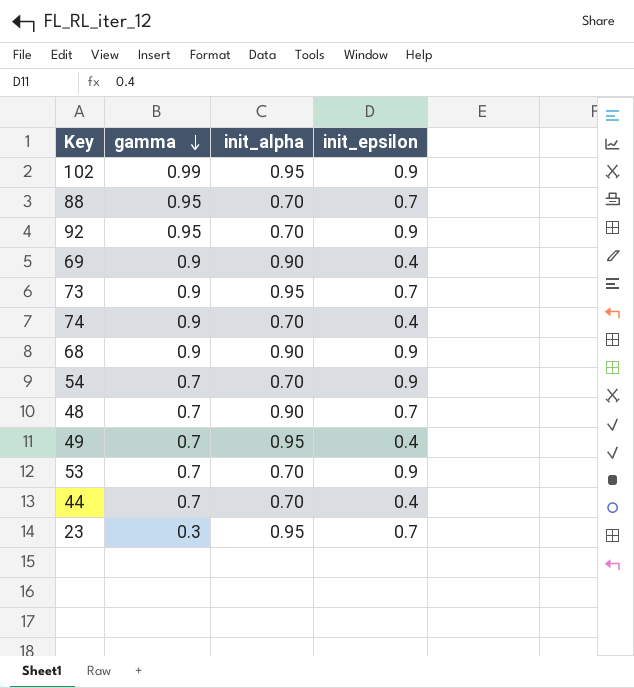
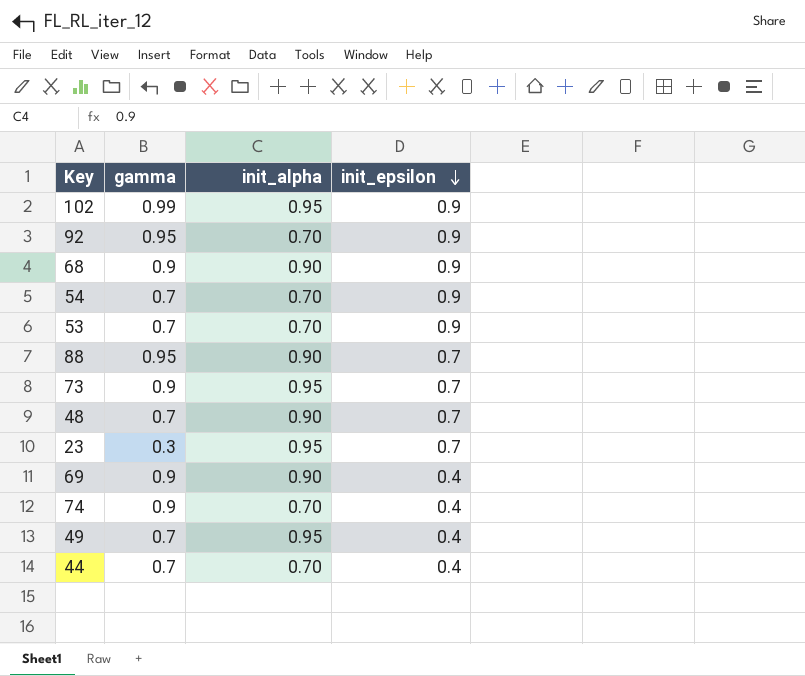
row order: gamma descending -> init_epsilon descending
88 | init_alpha: 0.70 -> 0.90

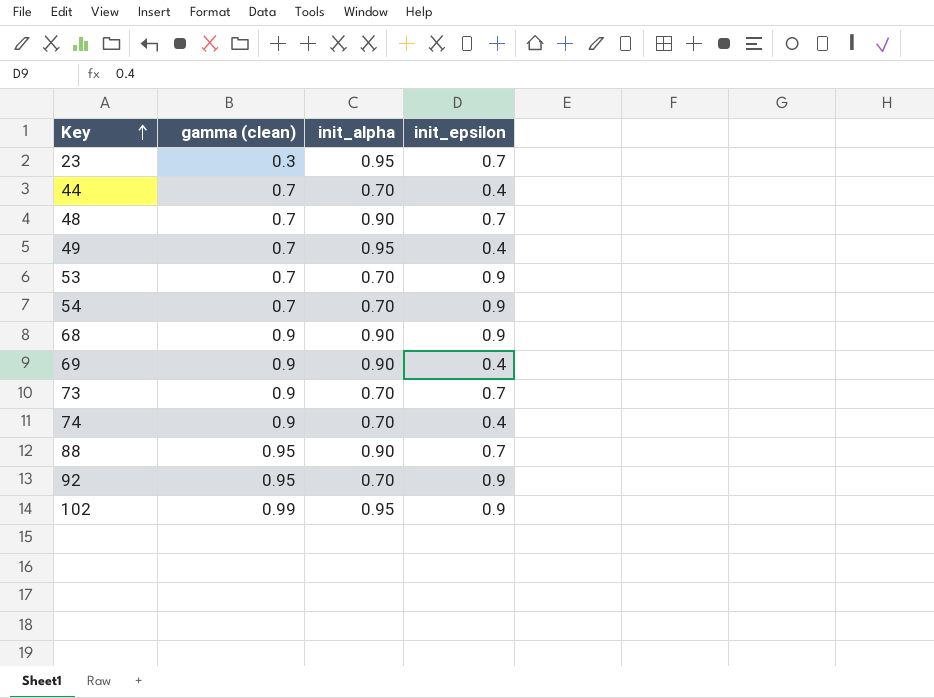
row order: init_epsilon descending -> Key ascending
column name: gamma -> gamma (clean)
73 | init_alpha: 0.95 -> 0.70

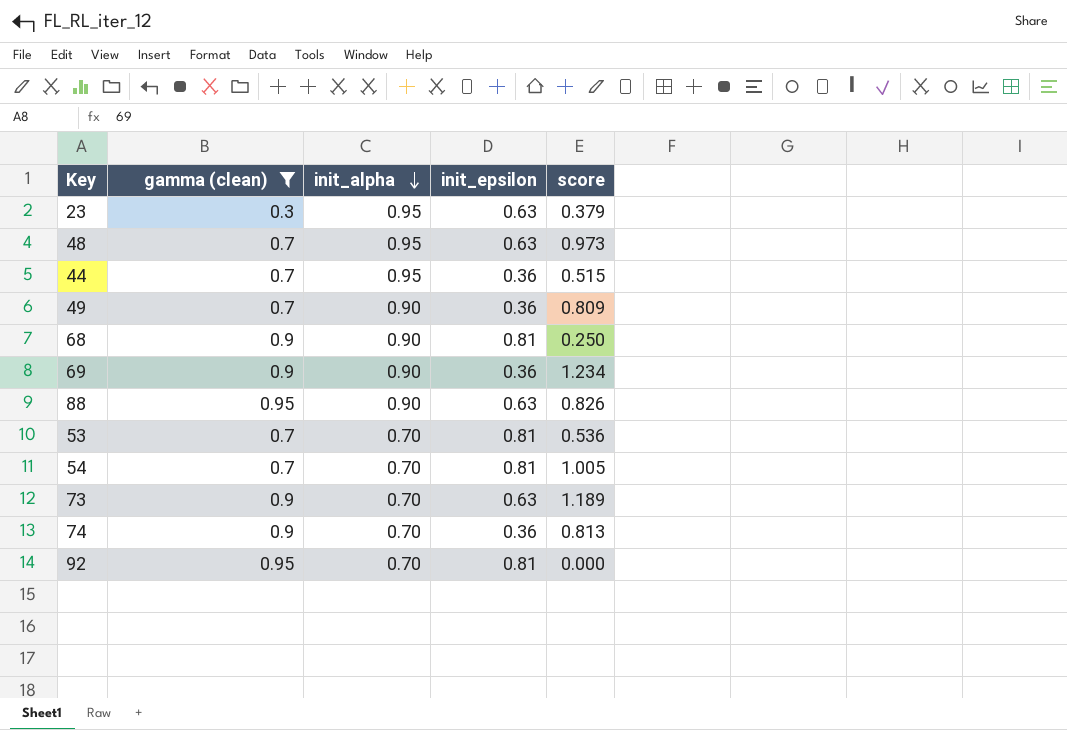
filter: none -> gamma (clean) != 0.99
row order: Key ascending -> init_alpha descending
column score | position: none -> 5
23 | init_epsilon: 0.7 -> 0.63
48 | init_alpha: 0.90 -> 0.95
48 | init_epsilon: 0.7 -> 0.63
44 | init_alpha: 0.70 -> 0.95
44 | init_epsilon: 0.4 -> 0.36
49 | init_alpha: 0.95 -> 0.90
49 | init_epsilon: 0.4 -> 0.36
68 | init_epsilon: 0.9 -> 0.81
69 | init_epsilon: 0.4 -> 0.36
88 | init_epsilon: 0.7 -> 0.63
53 | init_epsilon: 0.9 -> 0.81
54 | init_epsilon: 0.9 -> 0.81
73 | init_epsilon: 0.7 -> 0.63
74 | init_epsilon: 0.4 -> 0.36
92 | init_epsilon: 0.9 -> 0.81

